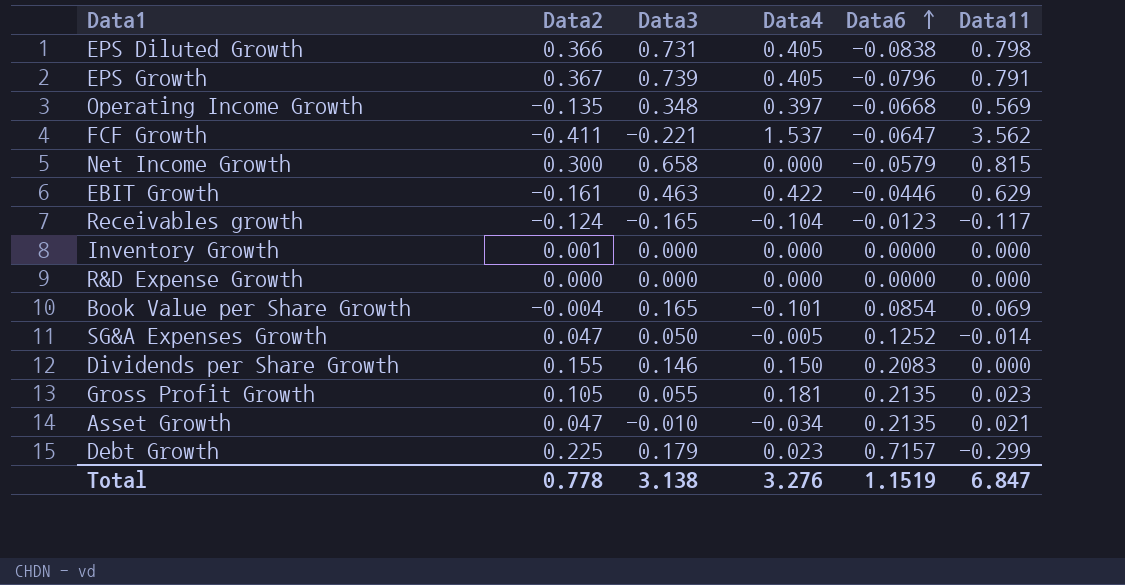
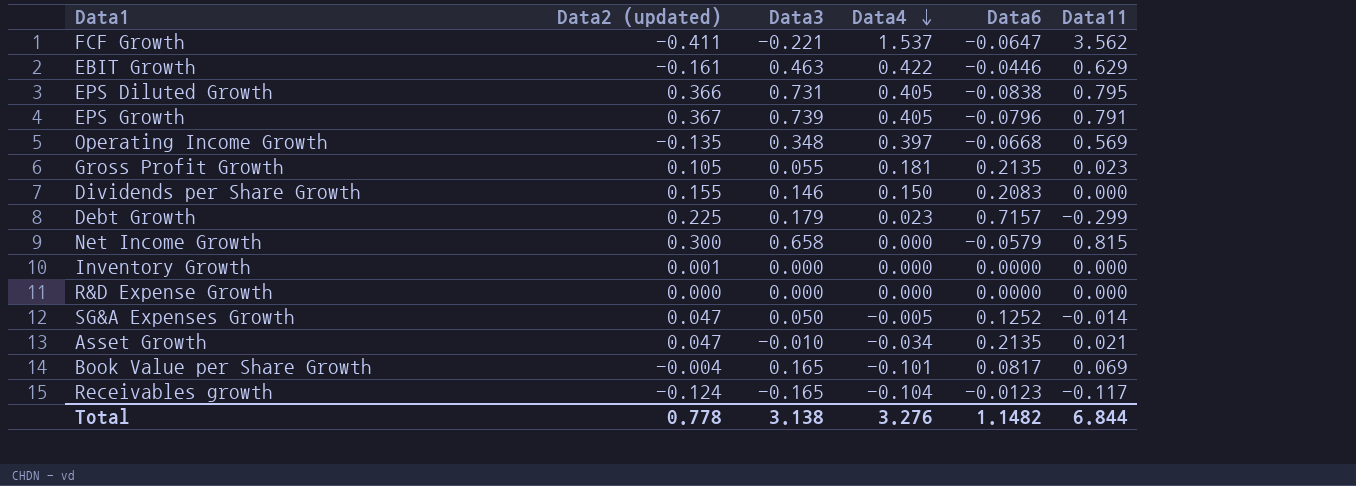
row order: Data6 ascending -> Data4 descending
column name: Data2 -> Data2 (updated)
EPS Diluted Growth | Data11: 0.798 -> 0.795
Book Value per Share Growth | Data6: 0.0854 -> 0.0817
Total | Data6: 1.1519 -> 1.1482
Total | Data11: 6.847 -> 6.844

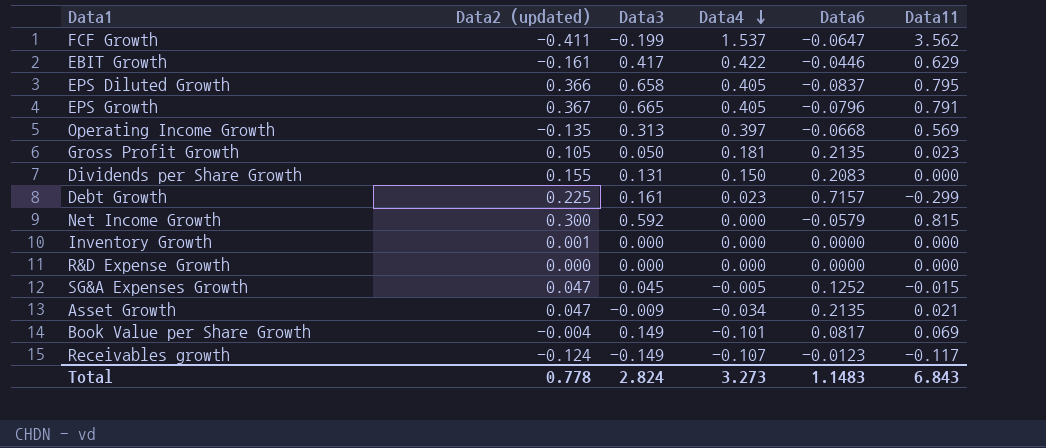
FCF Growth | Data3: -0.221 -> -0.199
EBIT Growth | Data3: 0.463 -> 0.417
EPS Diluted Growth | Data3: 0.731 -> 0.658
EPS Diluted Growth | Data6: -0.0838 -> -0.0837
EPS Growth | Data3: 0.739 -> 0.665
Operating Income Growth | Data3: 0.348 -> 0.313
Gross Profit Growth | Data3: 0.055 -> 0.050
Dividends per Share Growth | Data3: 0.146 -> 0.131
Debt Growth | Data3: 0.179 -> 0.161
Net Income Growth | Data3: 0.658 -> 0.592
SG&A Expenses Growth | Data3: 0.050 -> 0.045
SG&A Expenses Growth | Data11: -0.014 -> -0.015
Asset Growth | Data3: -0.010 -> -0.009
Book Value per Share Growth | Data3: 0.165 -> 0.149
Receivables growth | Data3: -0.165 -> -0.149
Receivables growth | Data4: -0.104 -> -0.107
Total | Data3: 3.138 -> 2.824
Total | Data4: 3.276 -> 3.273
Total | Data6: 1.1482 -> 1.1483
Total | Data11: 6.844 -> 6.843

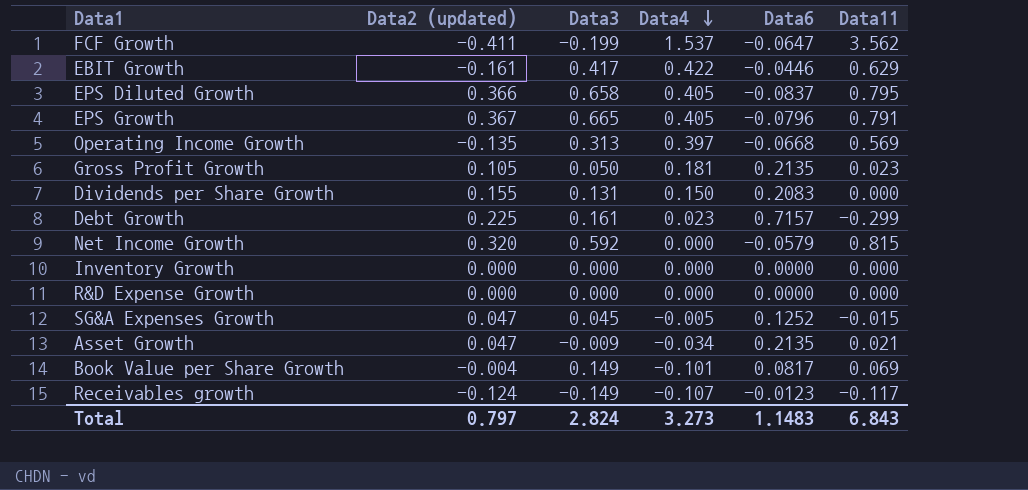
Net Income Growth | Data2 (updated): 0.300 -> 0.320
Inventory Growth | Data2 (updated): 0.001 -> 0.000
Total | Data2 (updated): 0.778 -> 0.797

